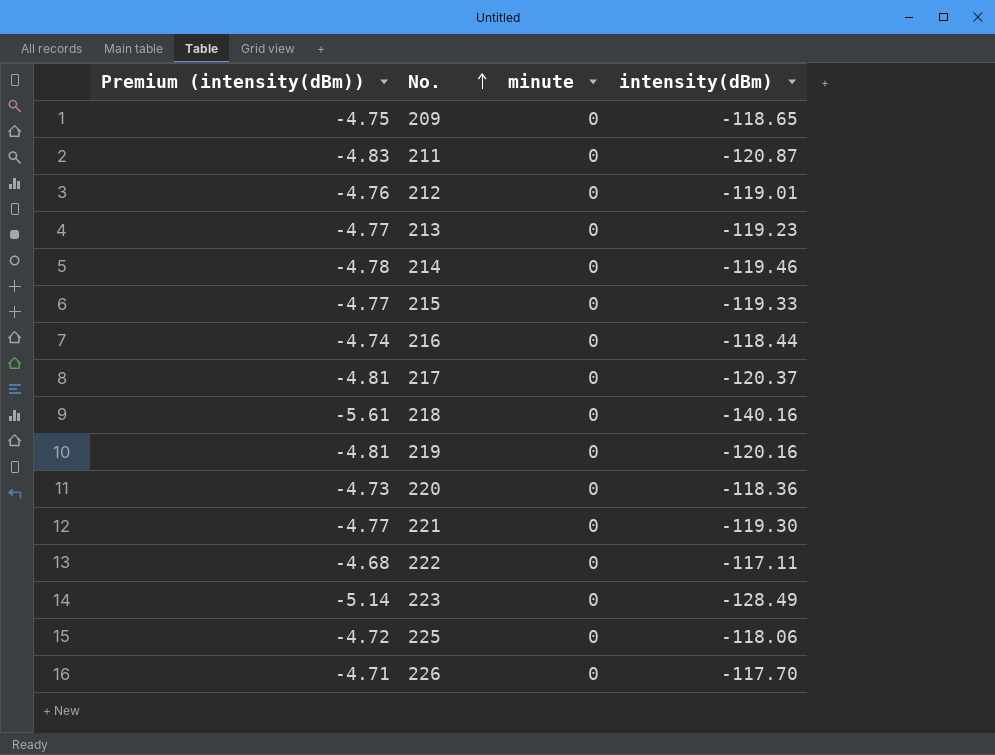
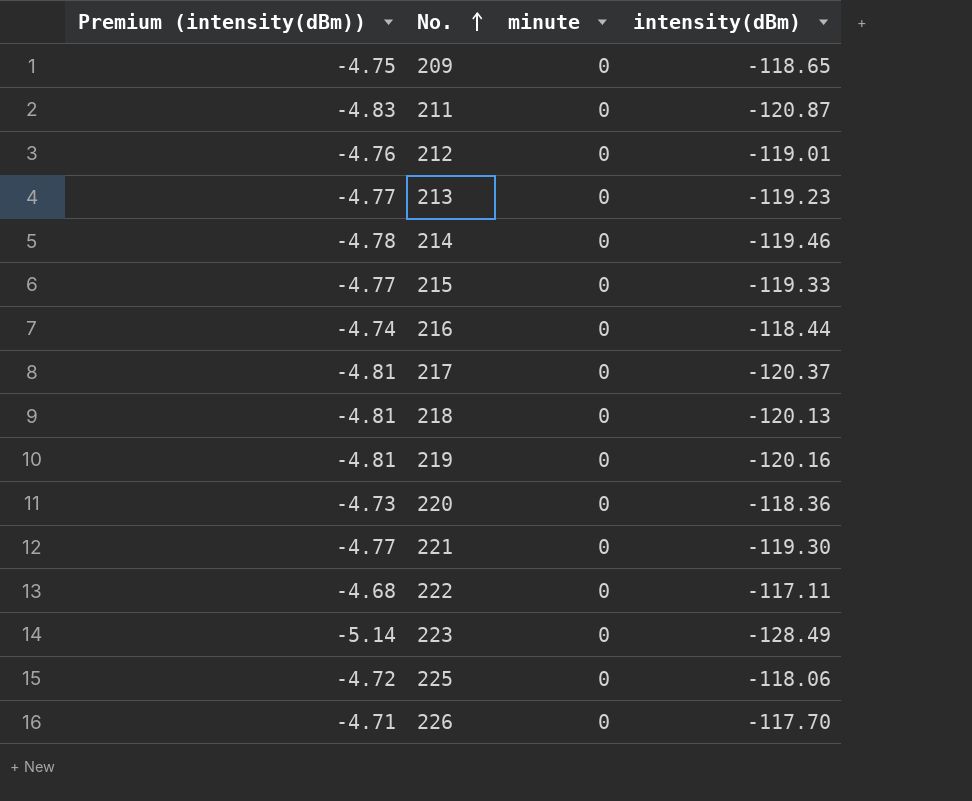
218 | Premium (intensity(dBm)): -5.61 -> -4.81
218 | intensity(dBm): -140.16 -> -120.13

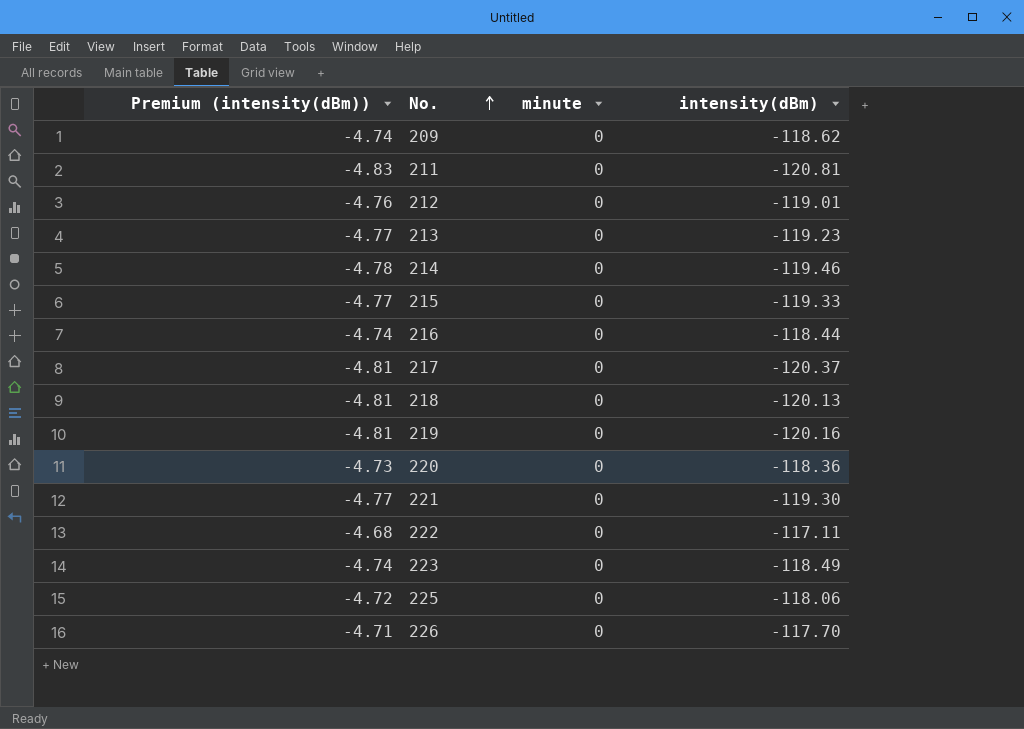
209 | Premium (intensity(dBm)): -4.75 -> -4.74
209 | intensity(dBm): -118.65 -> -118.62
211 | intensity(dBm): -120.87 -> -120.81
223 | Premium (intensity(dBm)): -5.14 -> -4.74
223 | intensity(dBm): -128.49 -> -118.49

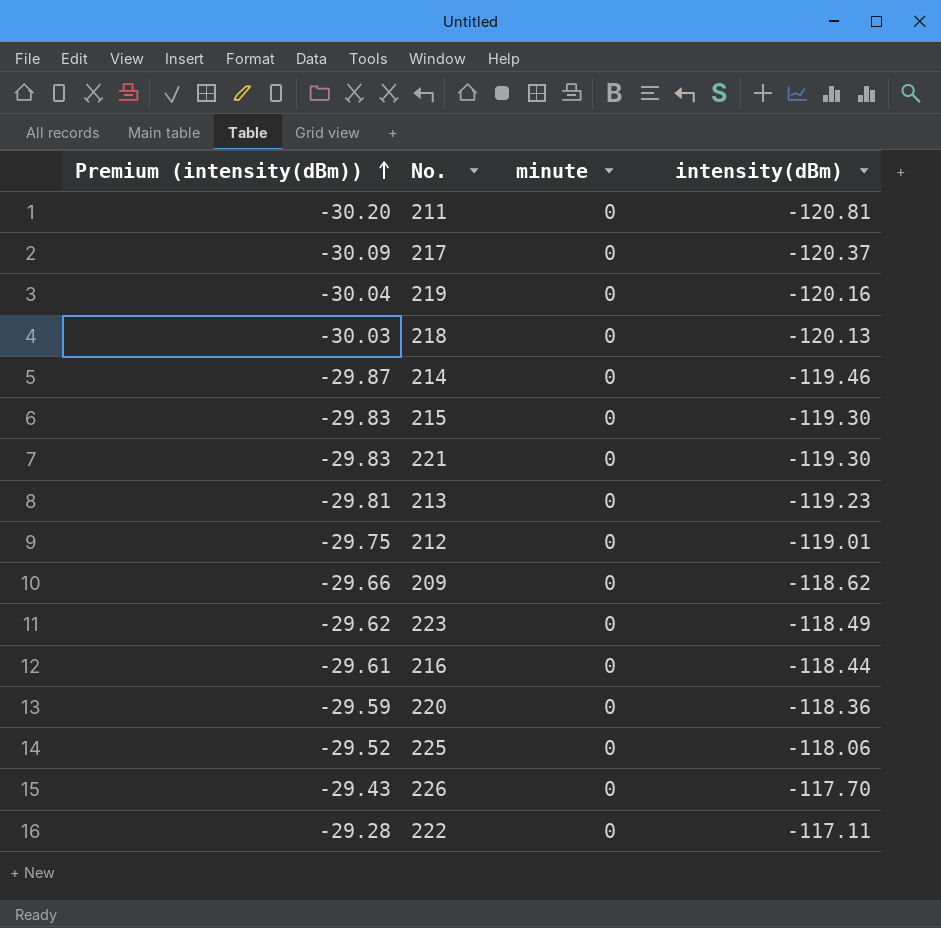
row order: No. ascending -> Premium (intensity(dBm)) ascending
column Premium (intensity(dBm)) | formula: [intensity(dBm)] * 0.04 -> [intensity(dBm)] * 0.25
215 | intensity(dBm): -119.33 -> -119.30

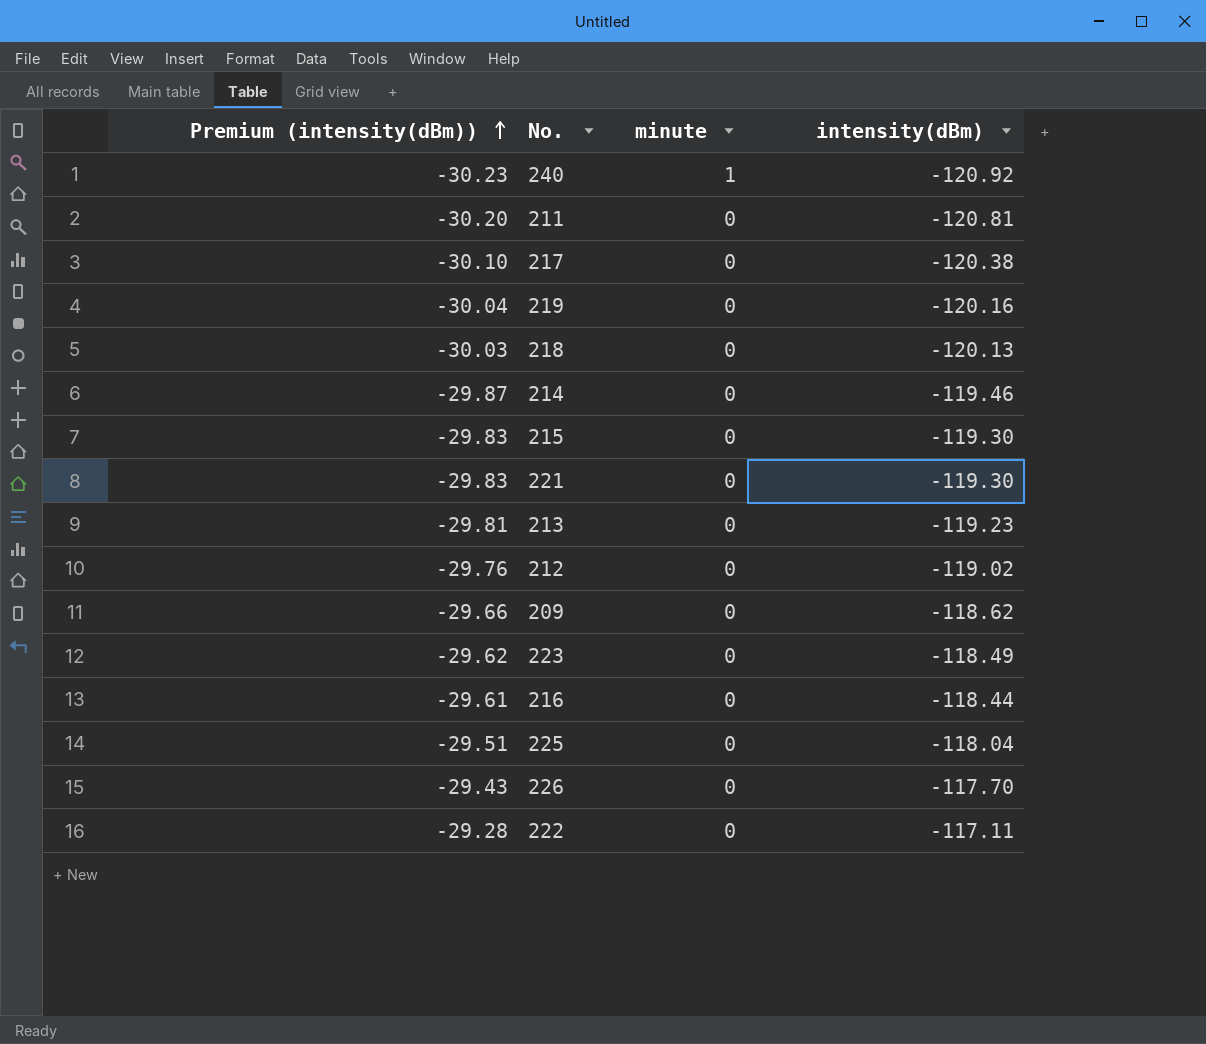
row 220: -29.59 | 0 | -118.36 -> none
row 240: none -> -30.23 | 1 | -120.92
217 | Premium (intensity(dBm)): -30.09 -> -30.10
217 | intensity(dBm): -120.37 -> -120.38
212 | Premium (intensity(dBm)): -29.75 -> -29.76
212 | intensity(dBm): -119.01 -> -119.02
225 | Premium (intensity(dBm)): -29.52 -> -29.51
225 | intensity(dBm): -118.06 -> -118.04

